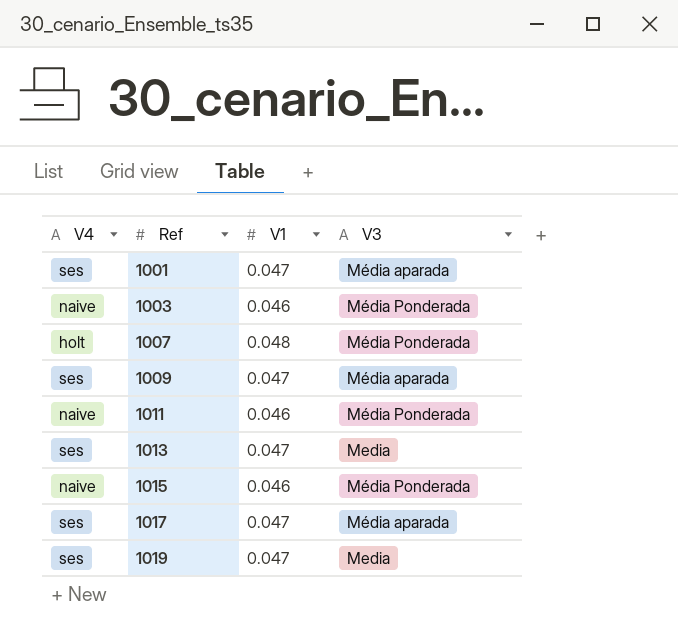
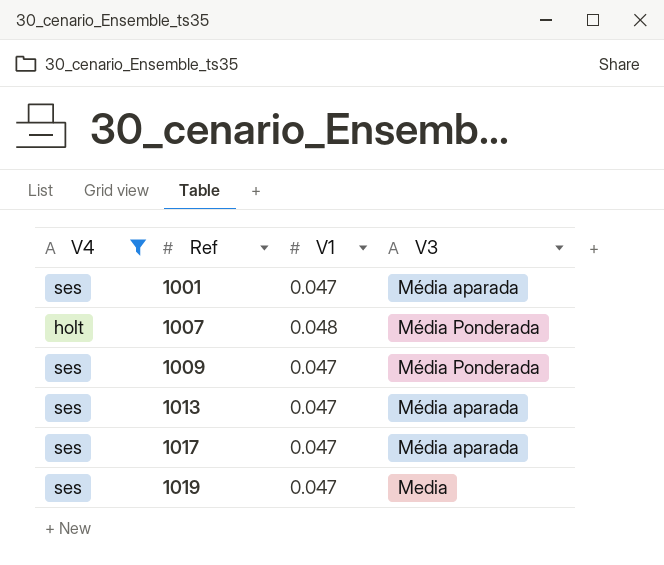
filter: none -> V4 != naive
1009 | V3: Média aparada -> Média Ponderada
1013 | V3: Media -> Média aparada

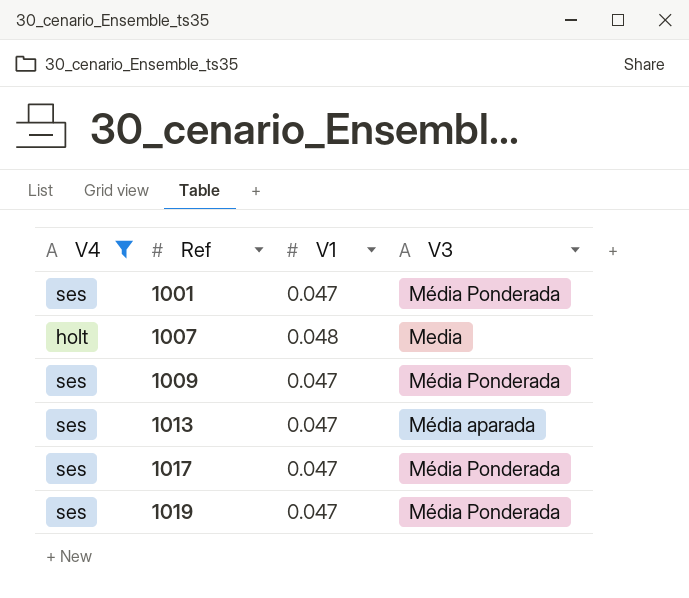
1001 | V3: Média aparada -> Média Ponderada
1007 | V3: Média Ponderada -> Media
1017 | V3: Média aparada -> Média Ponderada
1019 | V3: Media -> Média Ponderada

